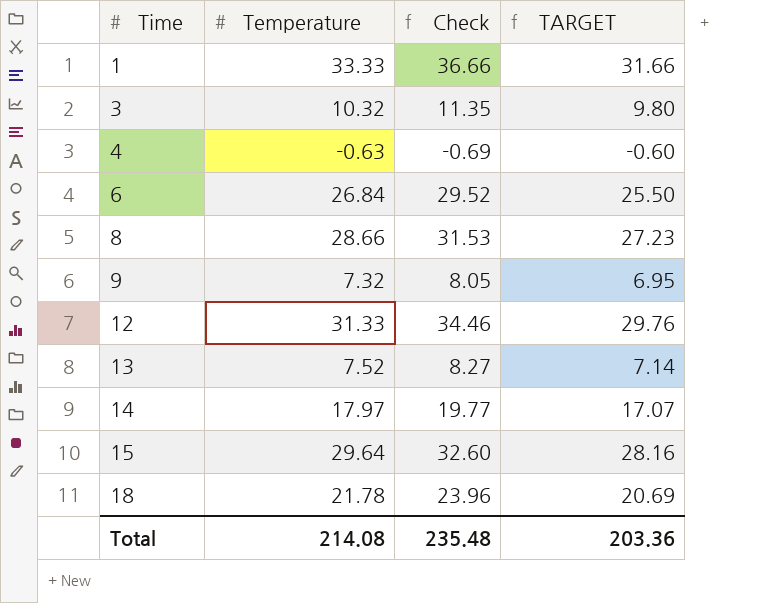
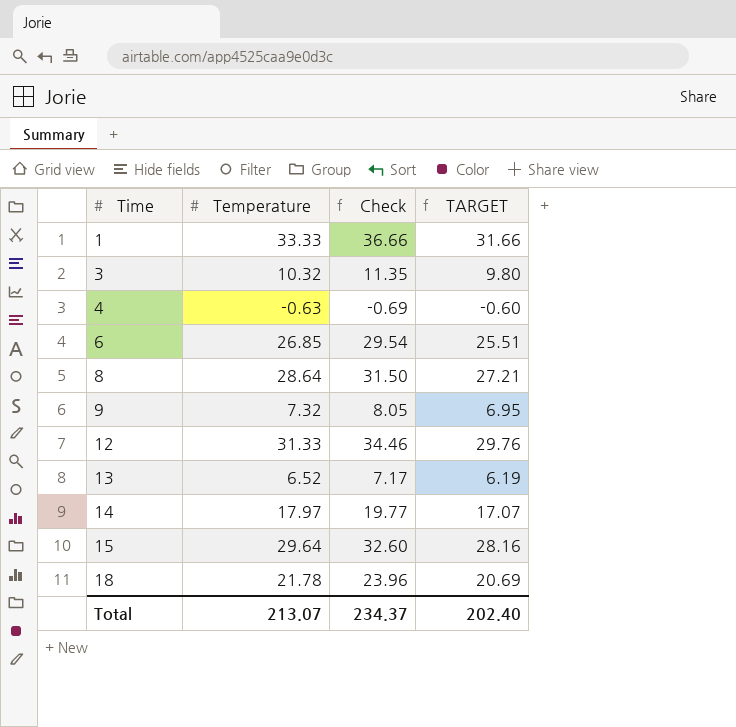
6 | Temperature: 26.84 -> 26.85
6 | Check: 29.52 -> 29.54
6 | TARGET: 25.50 -> 25.51
8 | Temperature: 28.66 -> 28.64
8 | Check: 31.53 -> 31.50
8 | TARGET: 27.23 -> 27.21
13 | Temperature: 7.52 -> 6.52
13 | Check: 8.27 -> 7.17
13 | TARGET: 7.14 -> 6.19
Total | Temperature: 214.08 -> 213.07
Total | Check: 235.48 -> 234.37
Total | TARGET: 203.36 -> 202.40

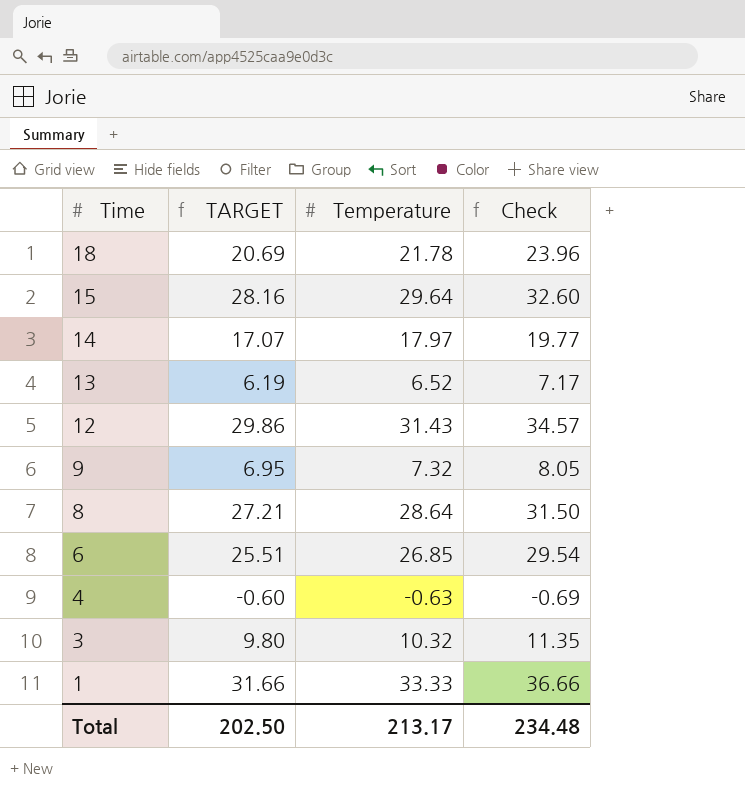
row order: Time ascending -> Time descending
column TARGET | position: 4 -> 2
12 | TARGET: 29.76 -> 29.86
12 | Temperature: 31.33 -> 31.43
12 | Check: 34.46 -> 34.57
Total | TARGET: 202.40 -> 202.50
Total | Temperature: 213.07 -> 213.17
Total | Check: 234.37 -> 234.48

